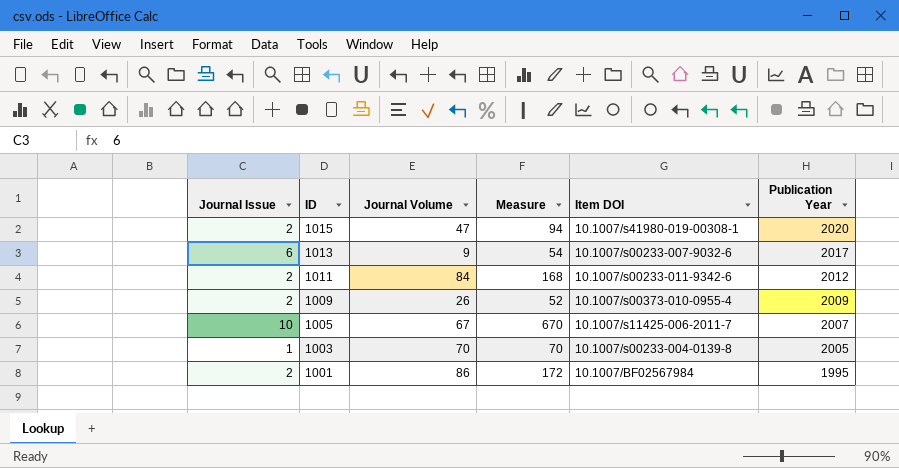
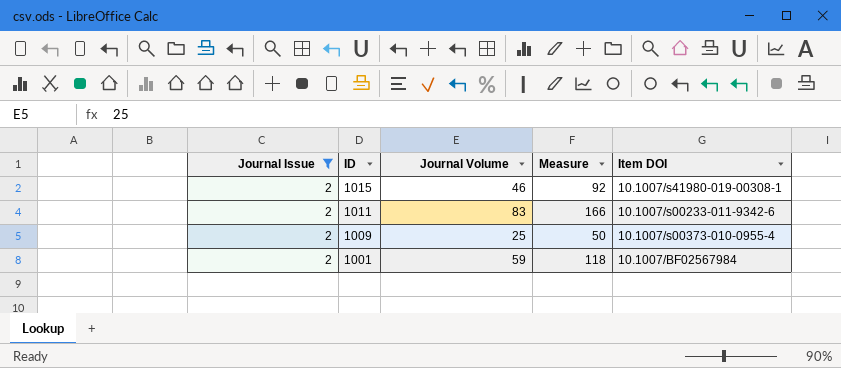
filter: none -> Journal Issue = 2
column Publication Year | position: 6 -> none
1015 | Journal Volume: 47 -> 46
1015 | Measure: 94 -> 92
1011 | Journal Volume: 84 -> 83
1011 | Measure: 168 -> 166
1009 | Journal Volume: 26 -> 25
1009 | Measure: 52 -> 50
1001 | Journal Volume: 86 -> 59
1001 | Measure: 172 -> 118

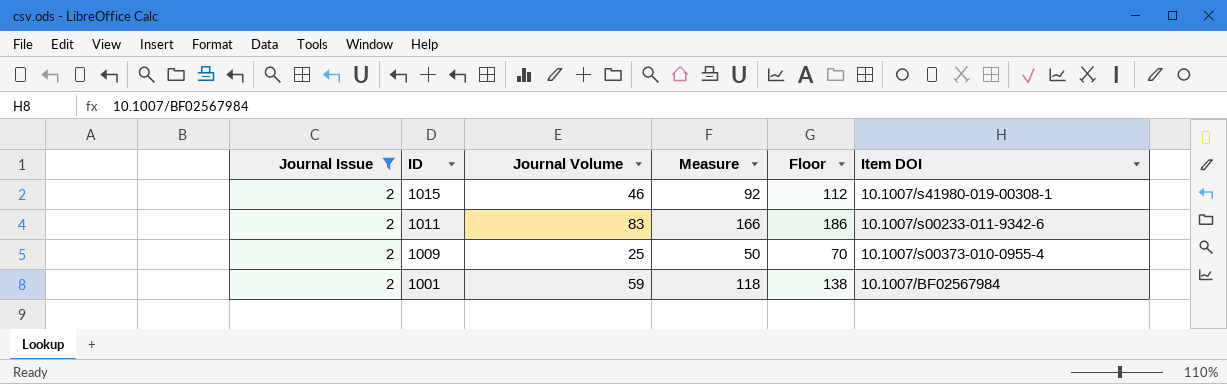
column Floor | formula: none -> [Measure] + 20

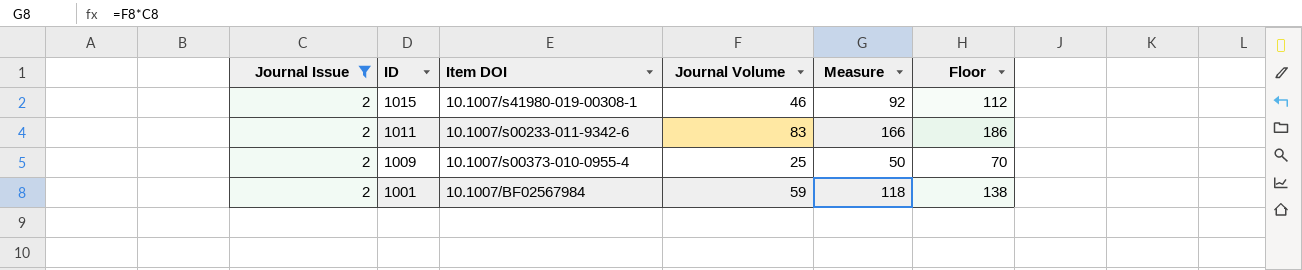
column Item DOI | position: 6 -> 3

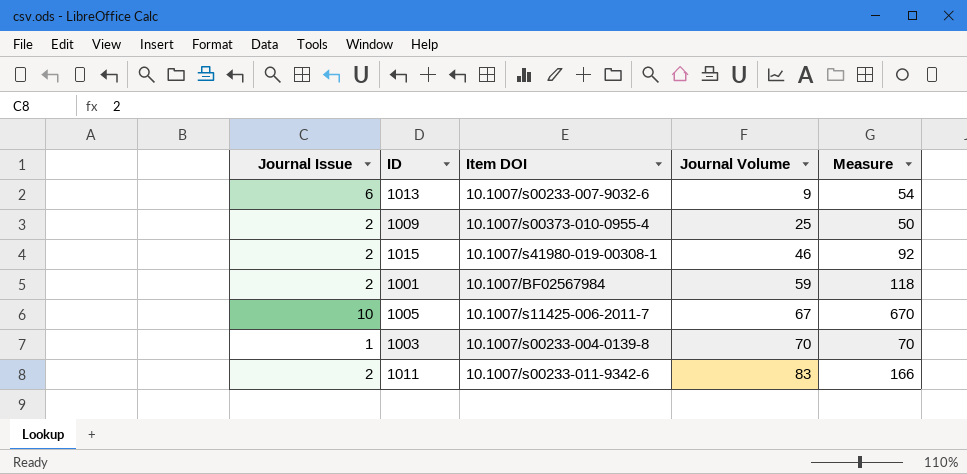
filter: Journal Issue = 2 -> none
row order: ID descending -> Journal Volume ascending
column Floor | formula: [Measure] + 20 -> none

